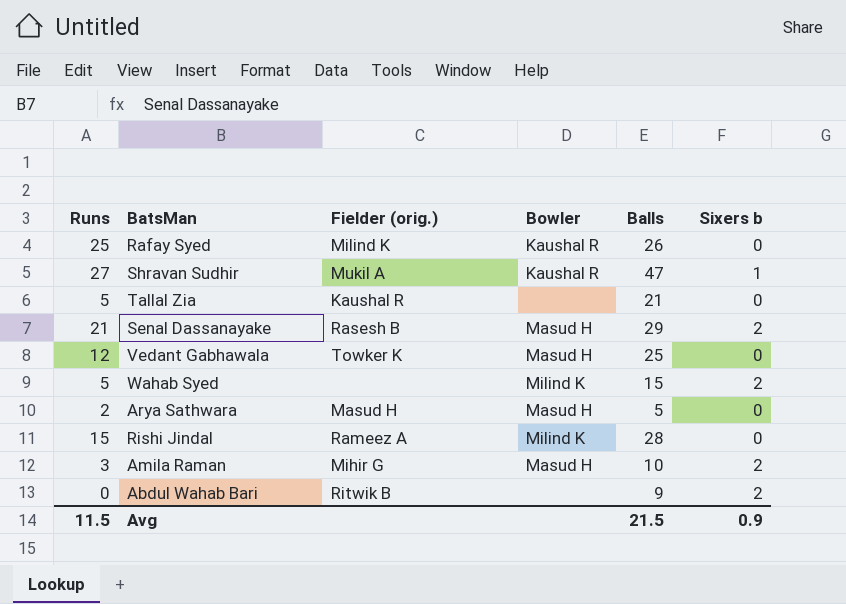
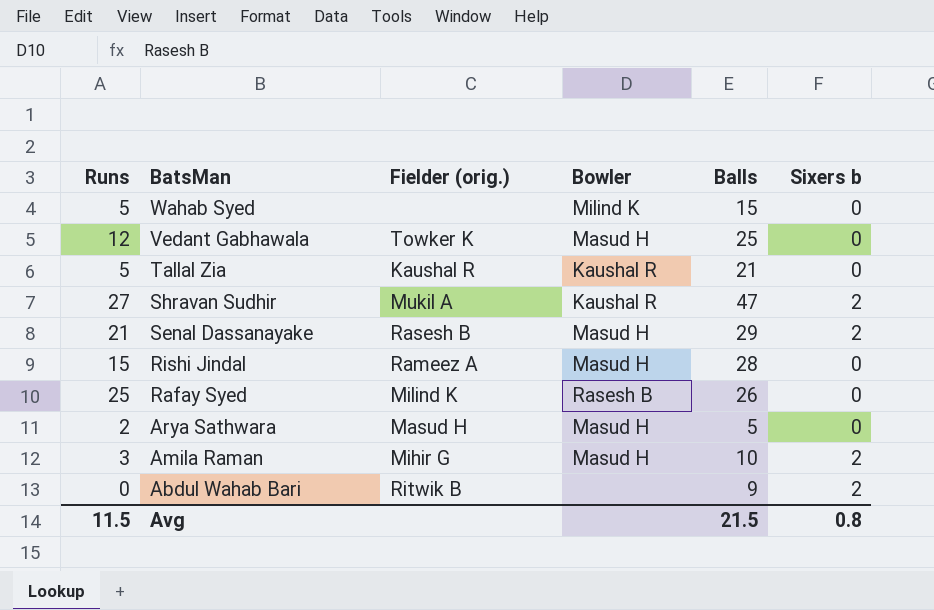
row order: none -> BatsMan descending
Wahab Syed | Sixers b: 2 -> 0
Tallal Zia | Bowler: none -> Kaushal R
Shravan Sudhir | Sixers b: 1 -> 2
Rishi Jindal | Bowler: Milind K -> Masud H
Rafay Syed | Bowler: Kaushal R -> Rasesh B
Avg | Sixers b: 0.9 -> 0.8

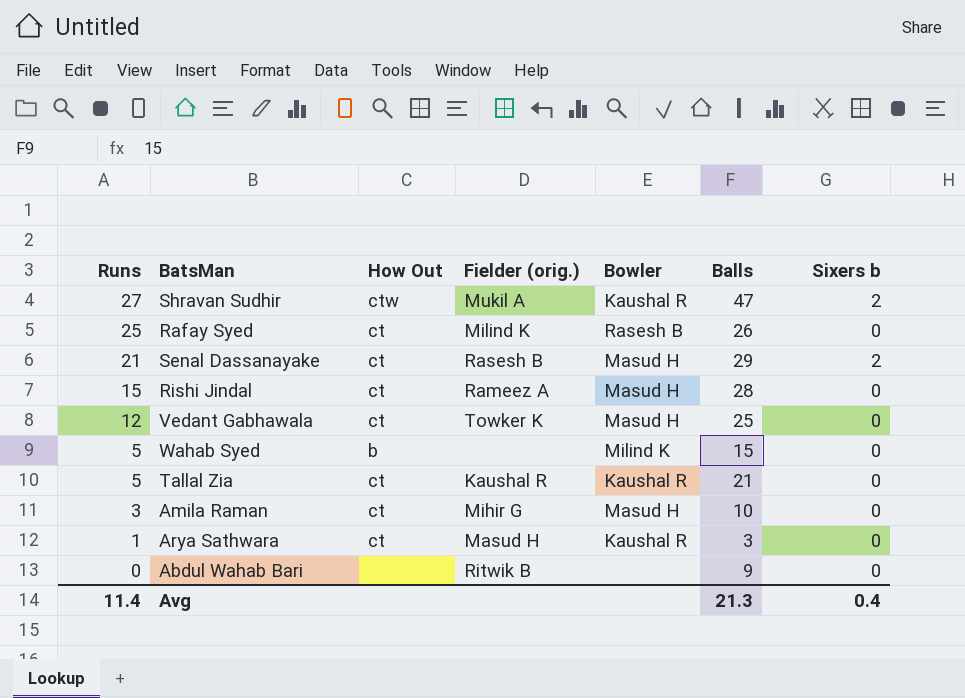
row order: BatsMan descending -> Runs descending
column How Out | position: none -> 3
Amila Raman | Sixers b: 2 -> 0
Arya Sathwara | Runs: 2 -> 1
Arya Sathwara | Bowler: Masud H -> Kaushal R
Arya Sathwara | Balls: 5 -> 3
Abdul Wahab Bari | Sixers b: 2 -> 0
Avg | Runs: 11.5 -> 11.4
Avg | Balls: 21.5 -> 21.3
Avg | Sixers b: 0.8 -> 0.4

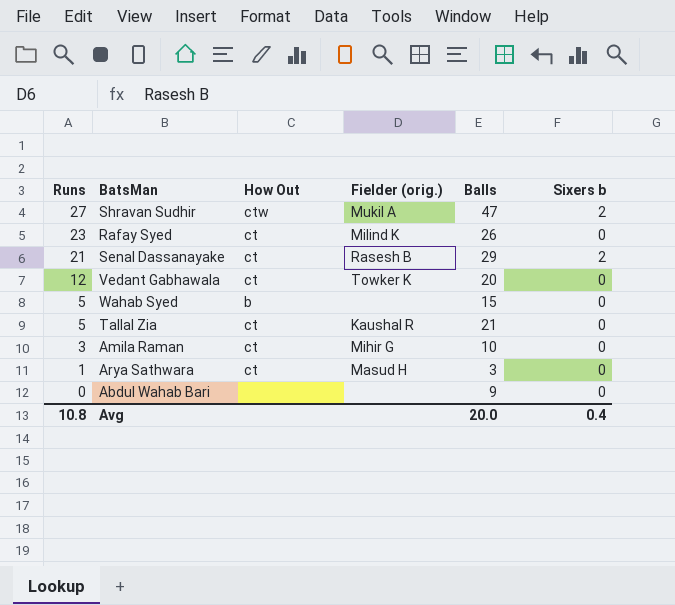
column Bowler | position: 5 -> none
row Rishi Jindal: 15 | ct | Rameez A | Masud H | 28 | 0 -> none
Rafay Syed | Runs: 25 -> 23
Vedant Gabhawala | Balls: 25 -> 20
Abdul Wahab Bari | Fielder (orig.): Ritwik B -> none
Avg | Runs: 11.4 -> 10.8
Avg | Balls: 21.3 -> 20.0

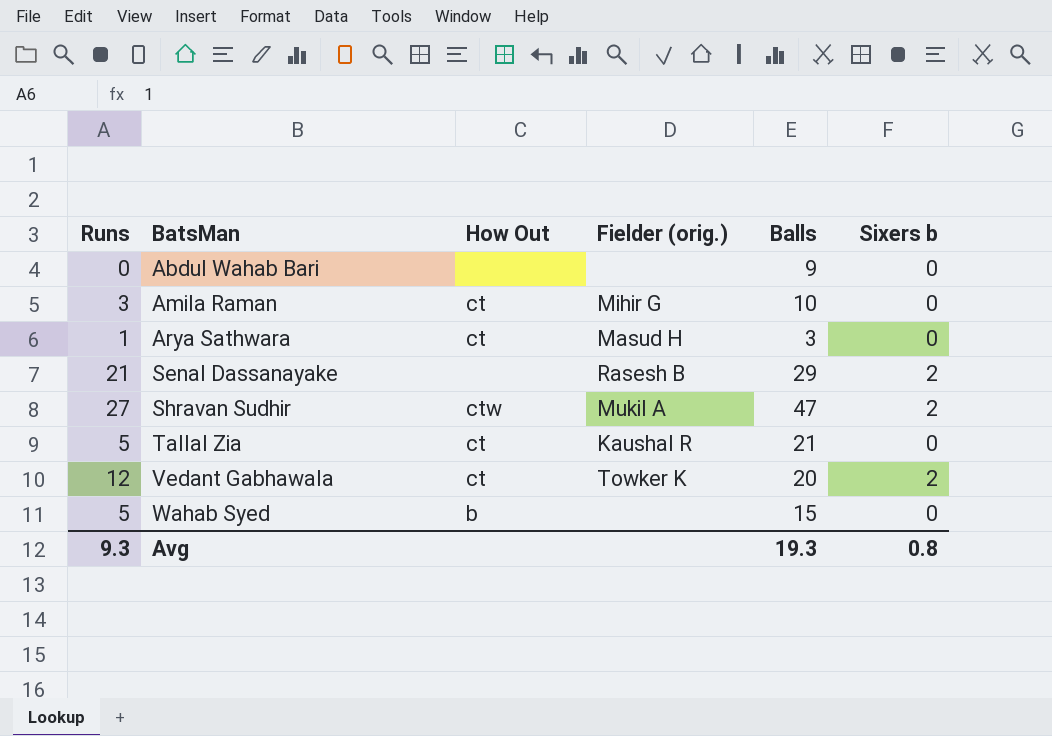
row order: Runs descending -> BatsMan ascending
row Rafay Syed: 23 | ct | Milind K | 26 | 0 -> none
Senal Dassanayake | How Out: ct -> none
Vedant Gabhawala | Sixers b: 0 -> 2
Avg | Runs: 10.8 -> 9.3
Avg | Balls: 20.0 -> 19.3
Avg | Sixers b: 0.4 -> 0.8

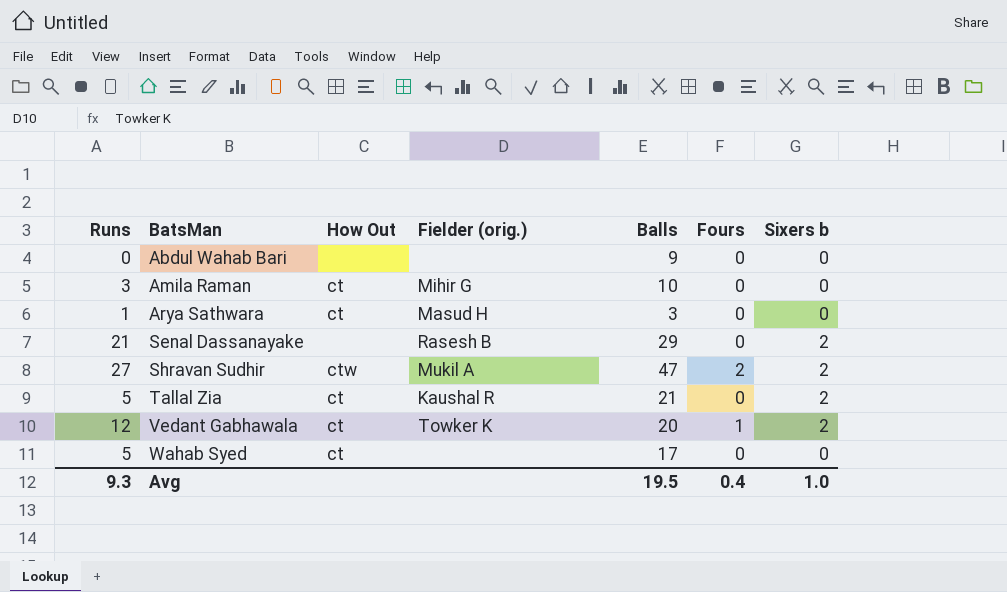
column Fours | position: none -> 6
Tallal Zia | Sixers b: 0 -> 2
Wahab Syed | How Out: b -> ct
Wahab Syed | Balls: 15 -> 17
Avg | Balls: 19.3 -> 19.5
Avg | Sixers b: 0.8 -> 1.0

